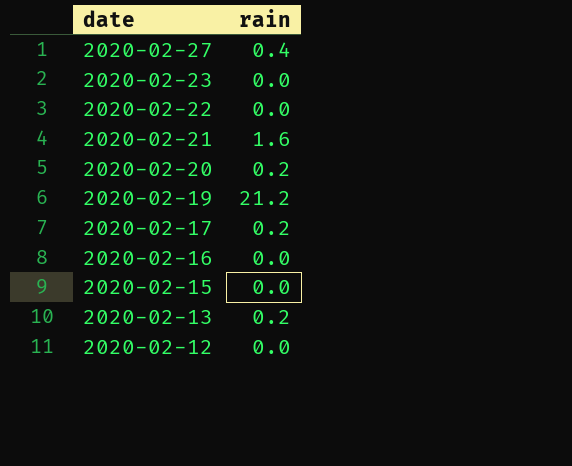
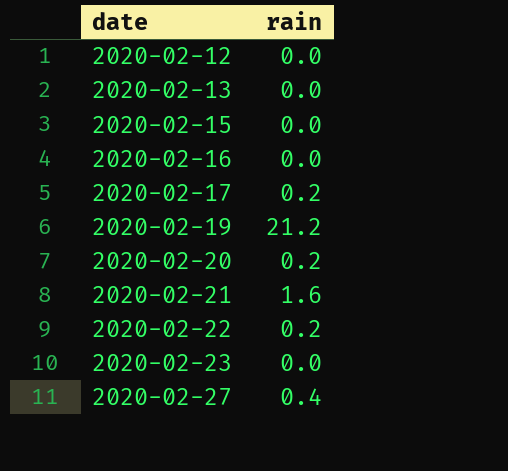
row order: date descending -> date ascending
2020-02-13 | rain: 0.2 -> 0.0
2020-02-22 | rain: 0.0 -> 0.2

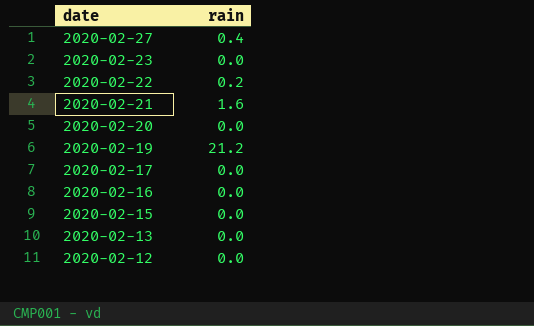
row order: date ascending -> date descending
2020-02-20 | rain: 0.2 -> 0.0
2020-02-17 | rain: 0.2 -> 0.0

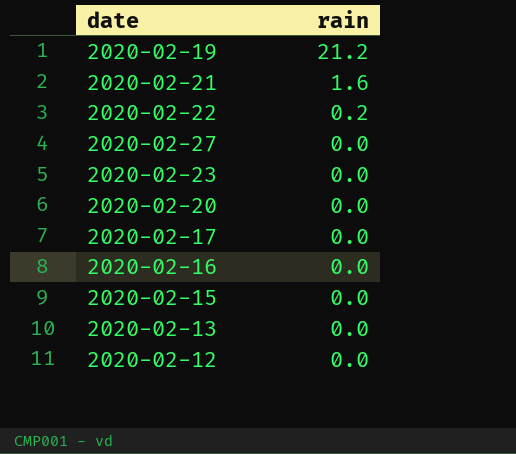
row order: date descending -> rain descending
2020-02-27 | rain: 0.4 -> 0.0

